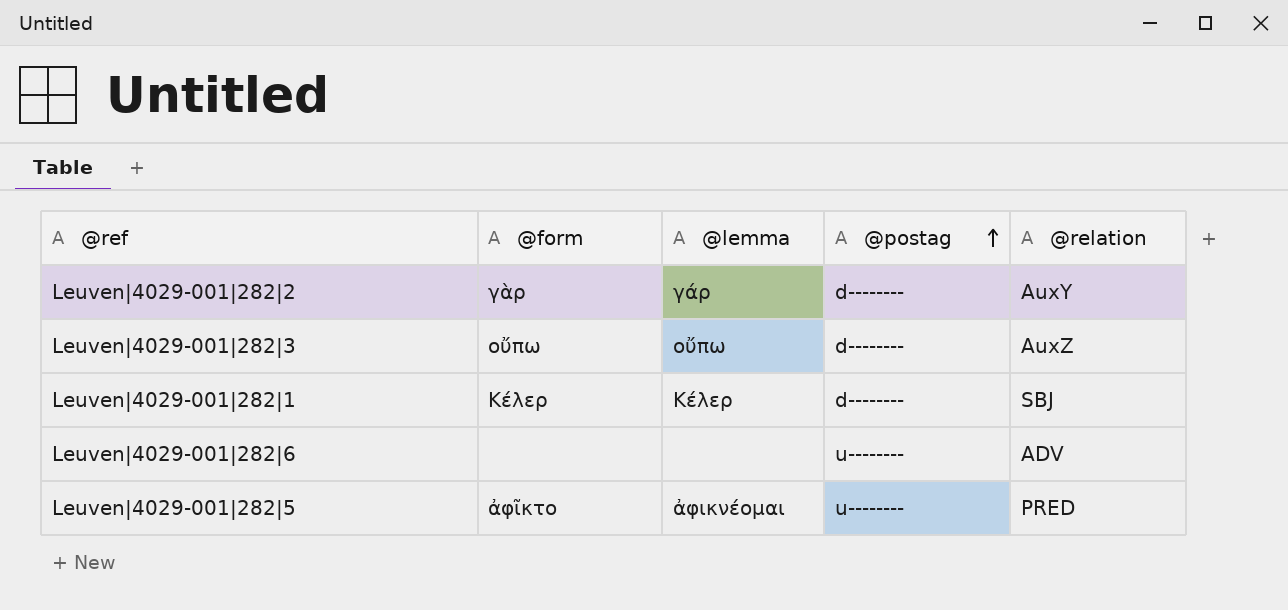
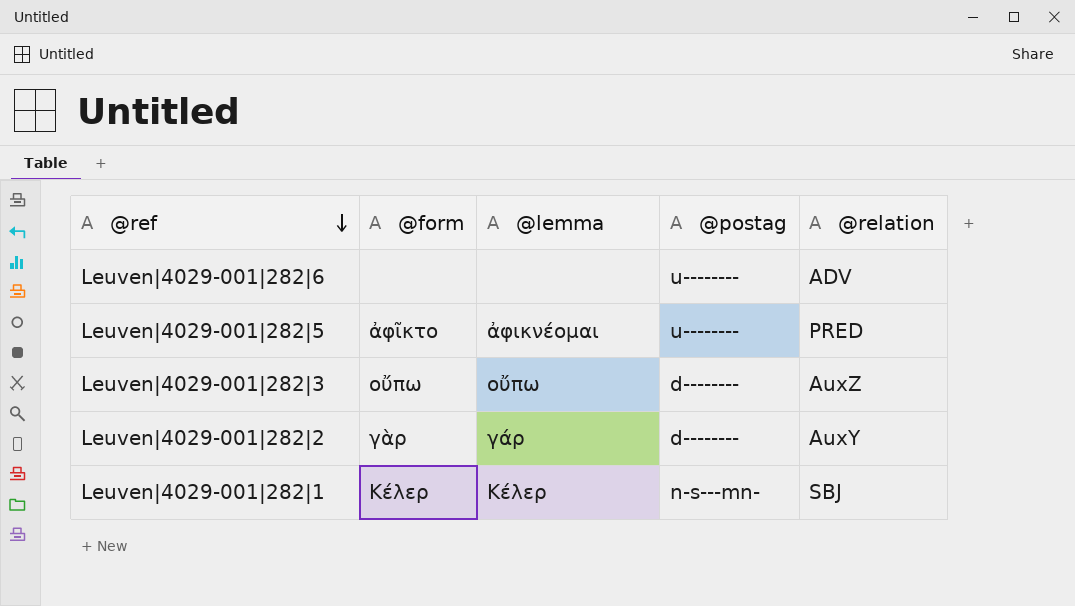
row order: @postag ascending -> @ref descending
Leuven|4029-001|282|1 | @postag: d-------- -> n-s---mn-

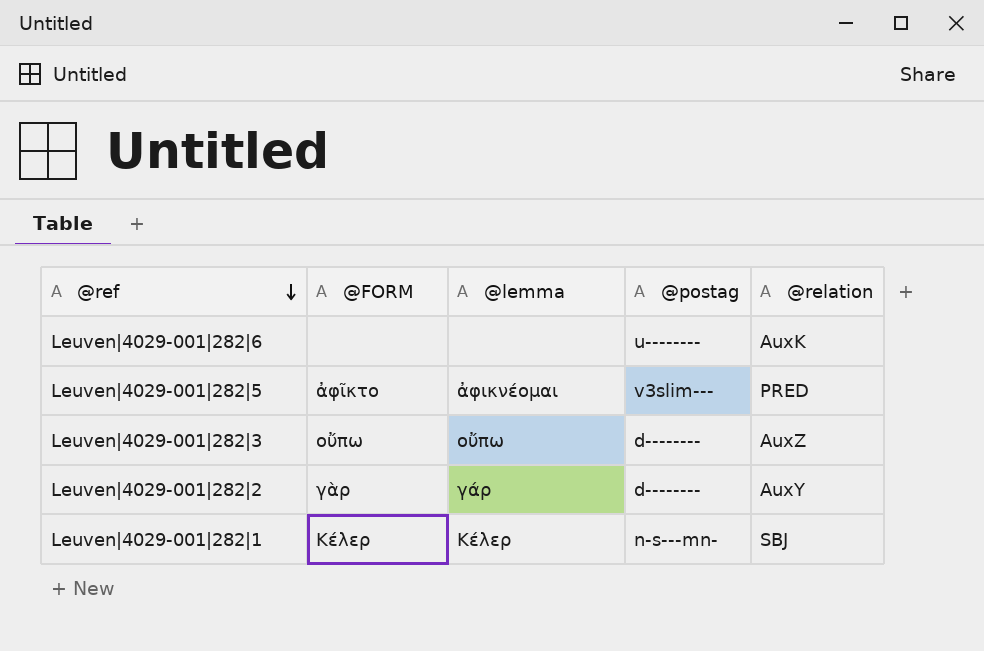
column name: @form -> @FORM
Leuven|4029-001|282|6 | @relation: ADV -> AuxK
Leuven|4029-001|282|5 | @postag: u-------- -> v3slim---

